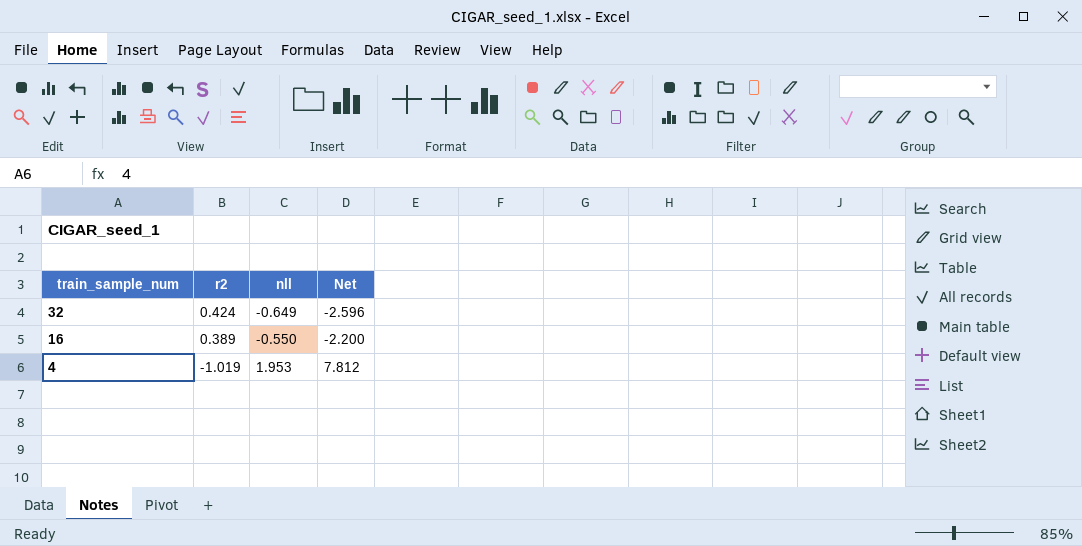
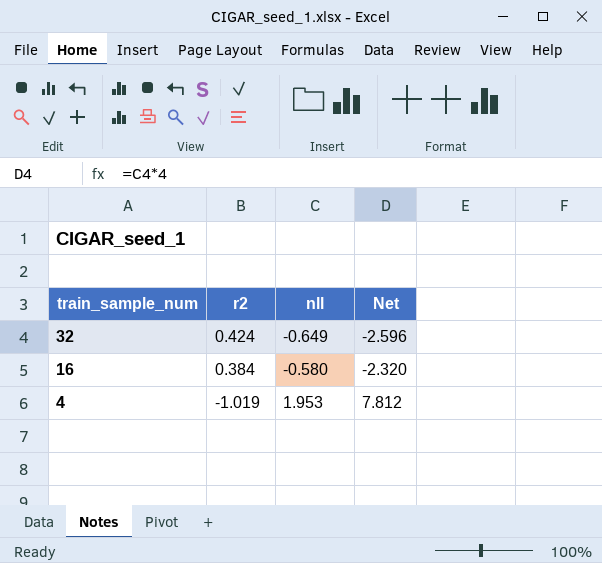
16 | r2: 0.389 -> 0.384
16 | nll: -0.550 -> -0.580
16 | Net: -2.200 -> -2.320

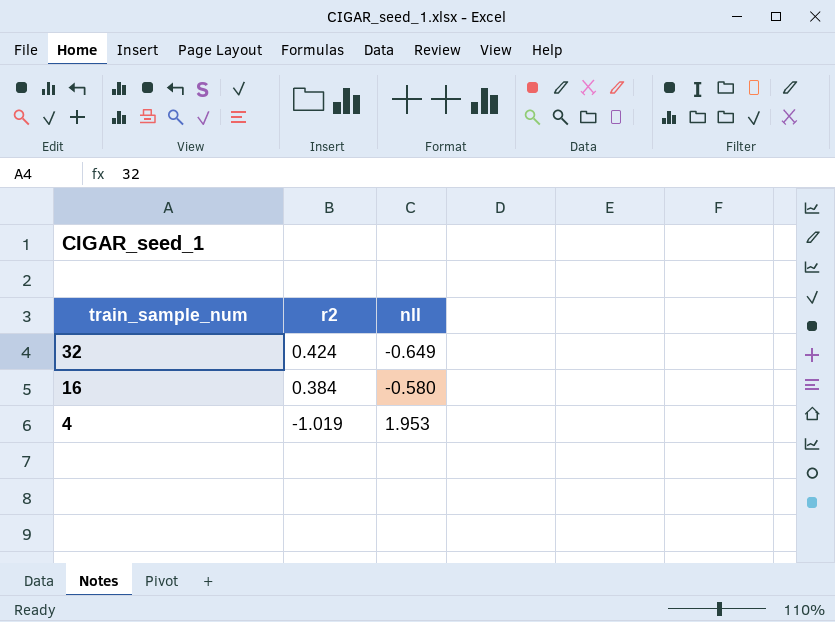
column Net | formula: [nll] * 4 -> none

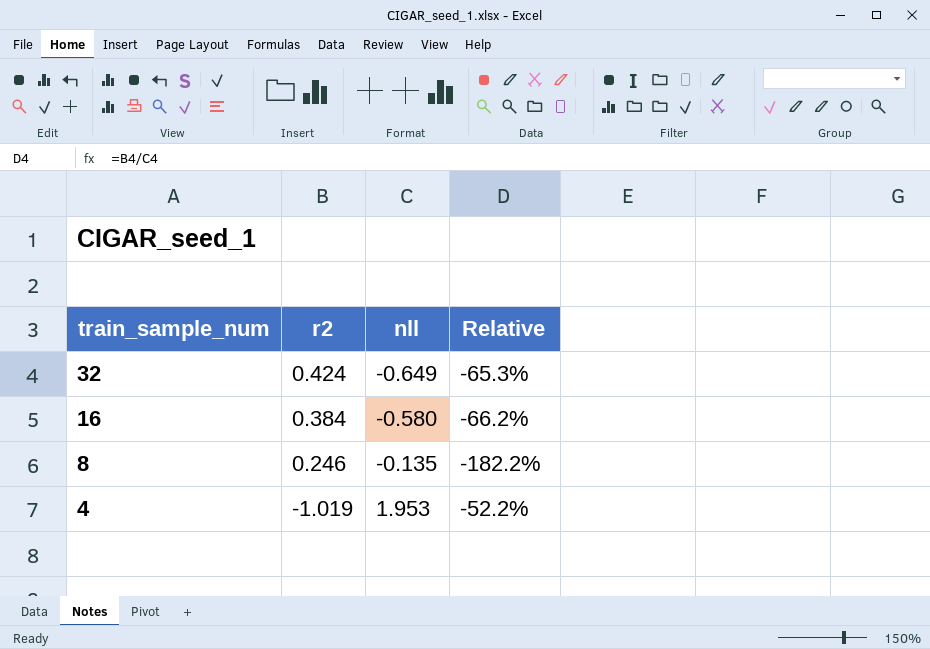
column Relative | formula: none -> [r2] / [nll]
row 8: none -> 0.246 | -0.135 | -182.2%

